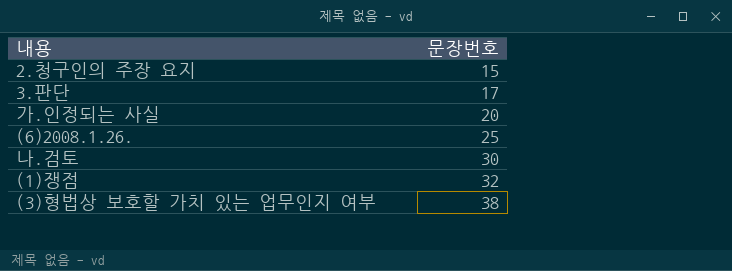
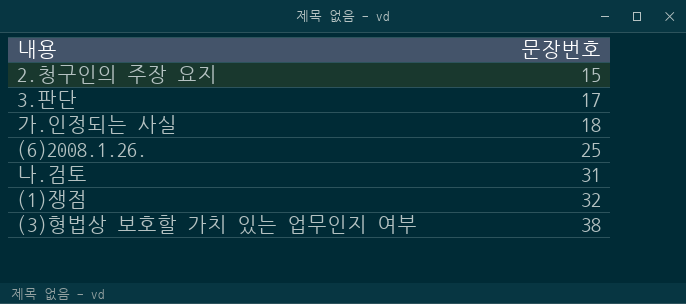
가.인정되는 사실 | 문장번호: 20 -> 18
나.검토 | 문장번호: 30 -> 31

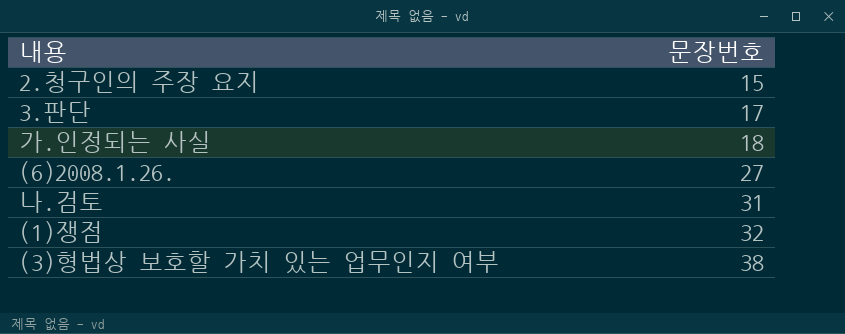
(6)2008.1.26. | 문장번호: 25 -> 27

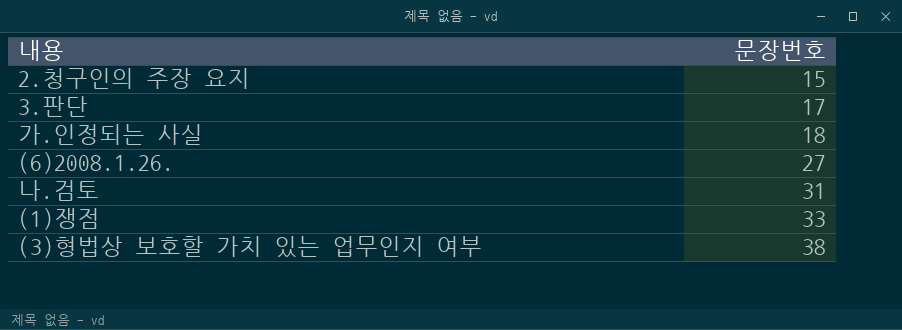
(1)쟁점 | 문장번호: 32 -> 33

